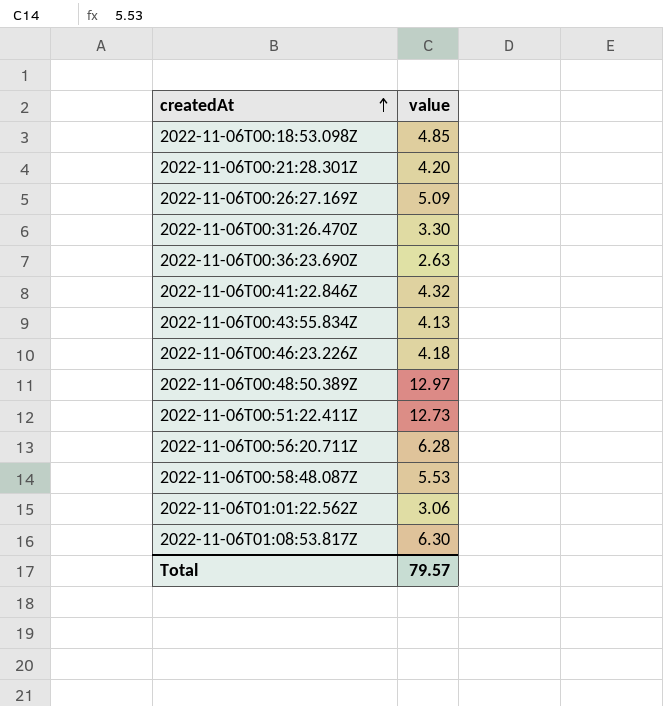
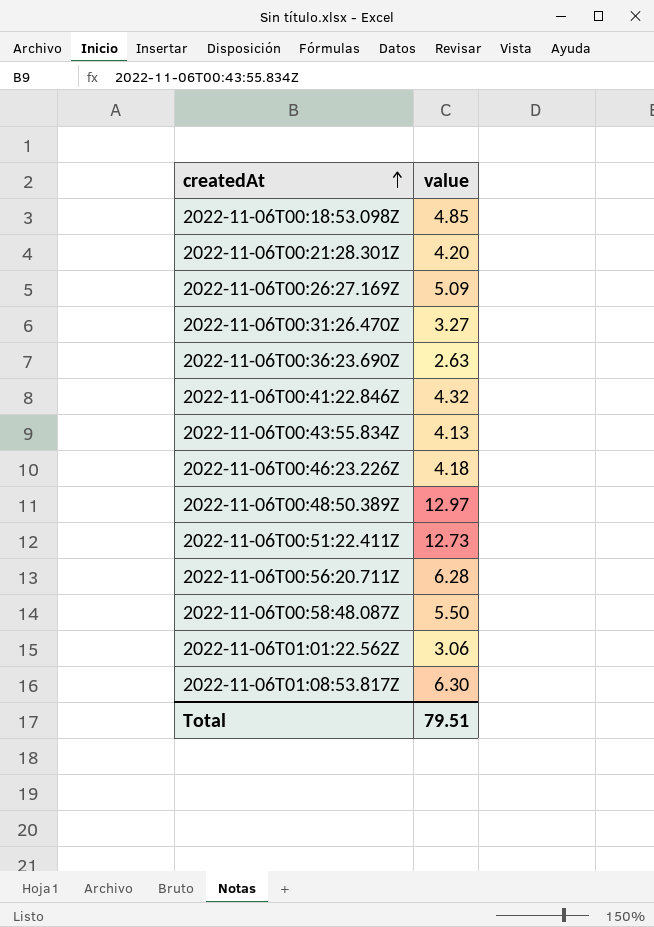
2022-11-06T00:31:26.470Z | value: 3.30 -> 3.27
2022-11-06T00:58:48.087Z | value: 5.53 -> 5.50
Total | value: 79.57 -> 79.51

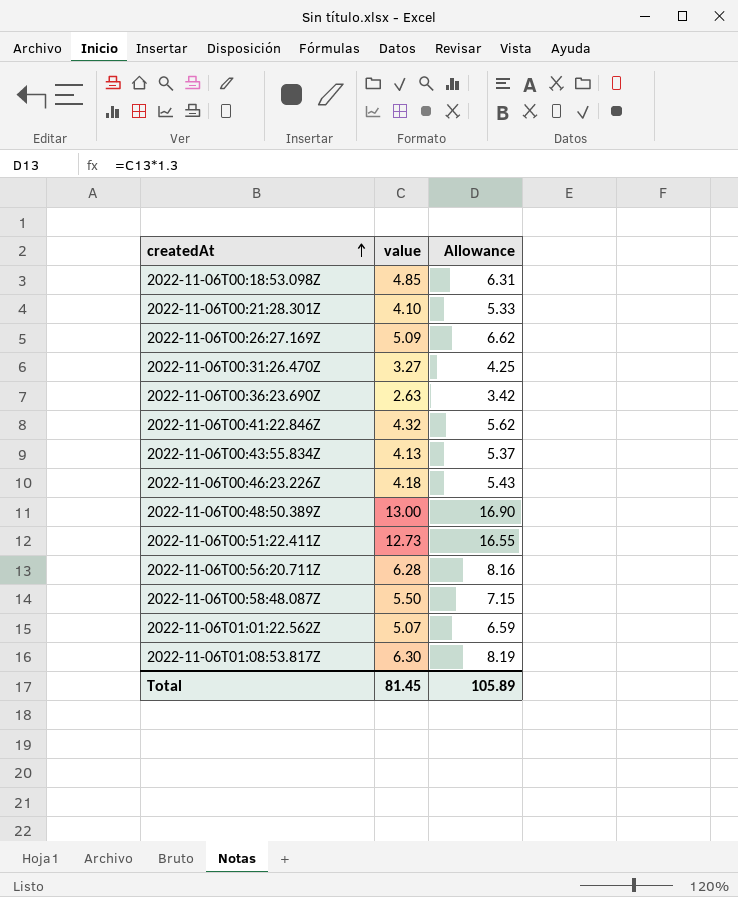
column Allowance | formula: none -> [value] * 1.3
2022-11-06T00:21:28.301Z | value: 4.20 -> 4.10
2022-11-06T00:48:50.389Z | value: 12.97 -> 13.00
2022-11-06T01:01:22.562Z | value: 3.06 -> 5.07
Total | value: 79.51 -> 81.45

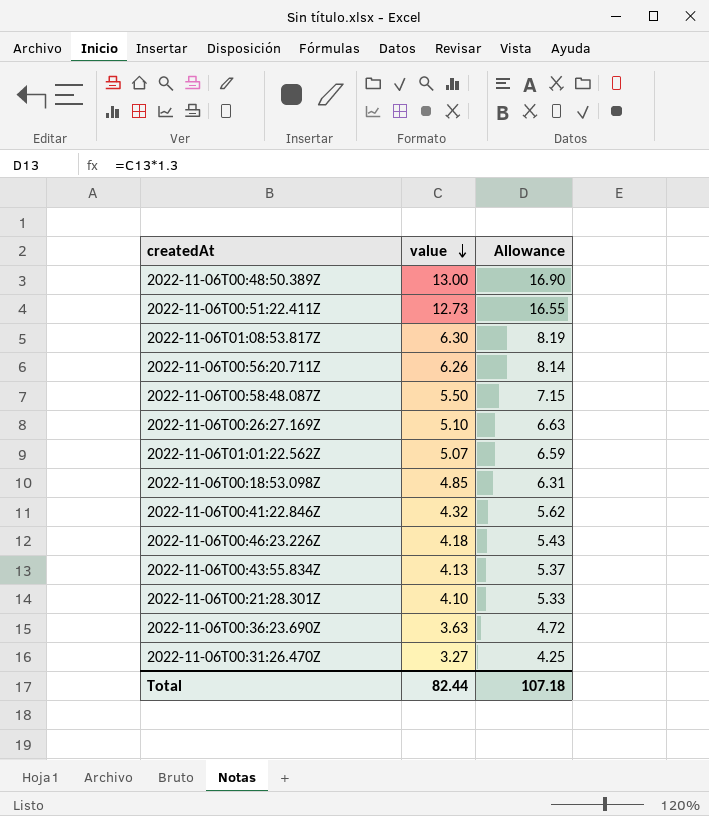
row order: createdAt ascending -> value descending
2022-11-06T00:56:20.711Z | value: 6.28 -> 6.26
2022-11-06T00:56:20.711Z | Allowance: 8.16 -> 8.14
2022-11-06T00:26:27.169Z | value: 5.09 -> 5.10
2022-11-06T00:26:27.169Z | Allowance: 6.62 -> 6.63
2022-11-06T00:36:23.690Z | value: 2.63 -> 3.63
2022-11-06T00:36:23.690Z | Allowance: 3.42 -> 4.72
Total | value: 81.45 -> 82.44
Total | Allowance: 105.89 -> 107.18

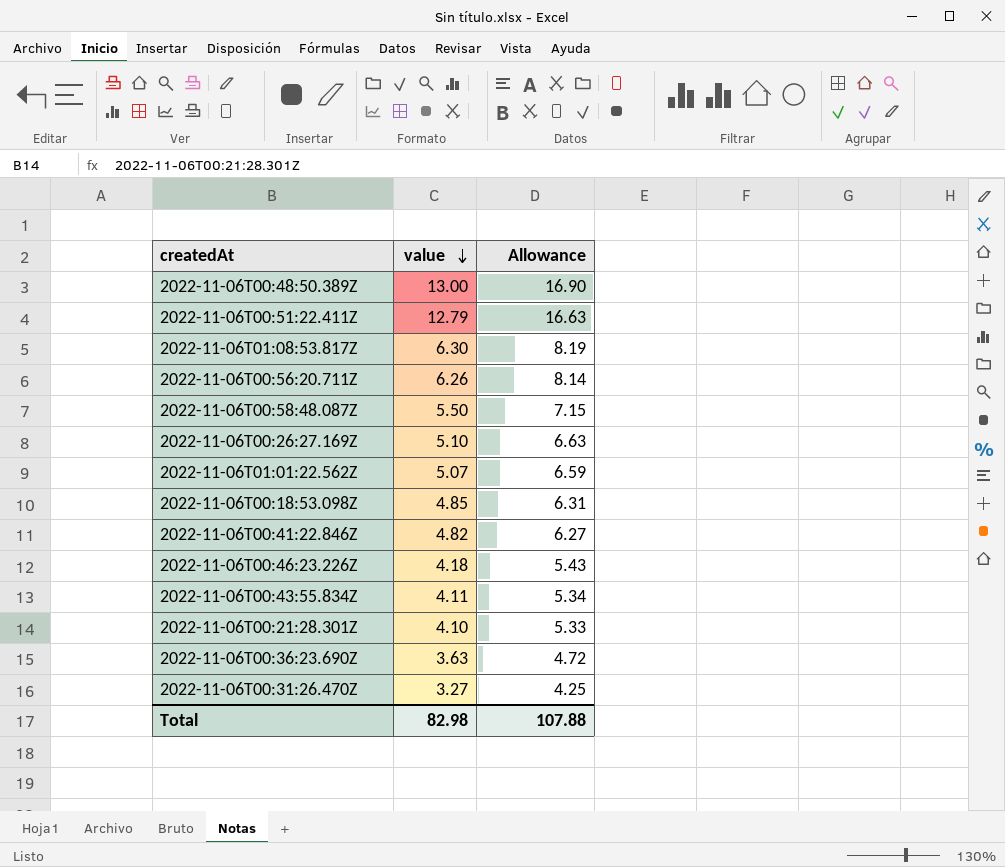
2022-11-06T00:51:22.411Z | value: 12.73 -> 12.79
2022-11-06T00:51:22.411Z | Allowance: 16.55 -> 16.63
2022-11-06T00:41:22.846Z | value: 4.32 -> 4.82
2022-11-06T00:41:22.846Z | Allowance: 5.62 -> 6.27
2022-11-06T00:43:55.834Z | value: 4.13 -> 4.11
2022-11-06T00:43:55.834Z | Allowance: 5.37 -> 5.34
Total | value: 82.44 -> 82.98
Total | Allowance: 107.18 -> 107.88

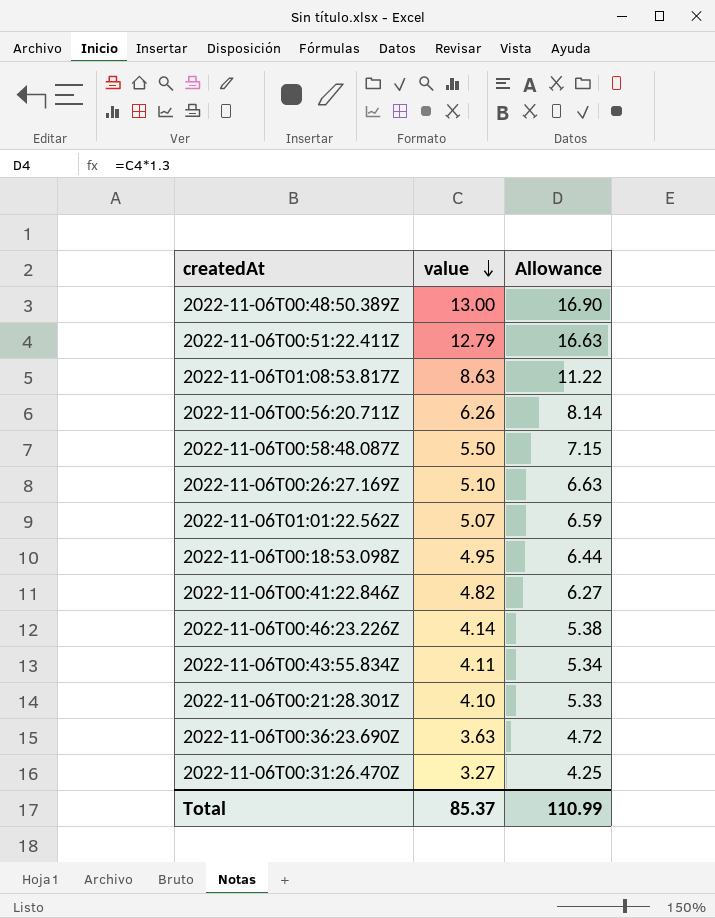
2022-11-06T01:08:53.817Z | value: 6.30 -> 8.63
2022-11-06T01:08:53.817Z | Allowance: 8.19 -> 11.22
2022-11-06T00:18:53.098Z | value: 4.85 -> 4.95
2022-11-06T00:18:53.098Z | Allowance: 6.31 -> 6.44
2022-11-06T00:46:23.226Z | value: 4.18 -> 4.14
2022-11-06T00:46:23.226Z | Allowance: 5.43 -> 5.38
Total | value: 82.98 -> 85.37
Total | Allowance: 107.88 -> 110.99

